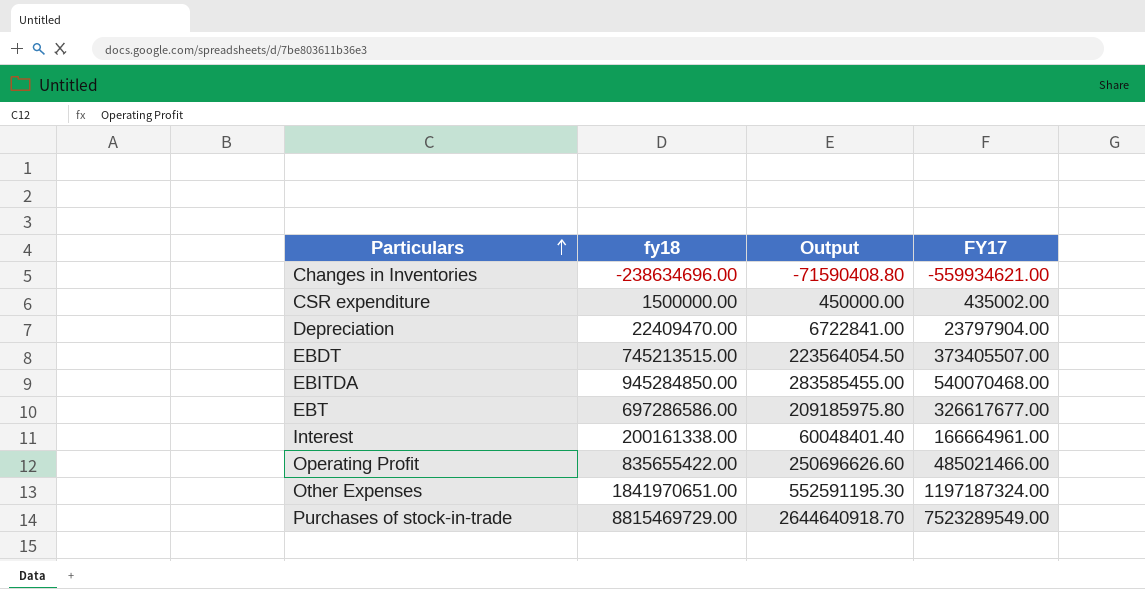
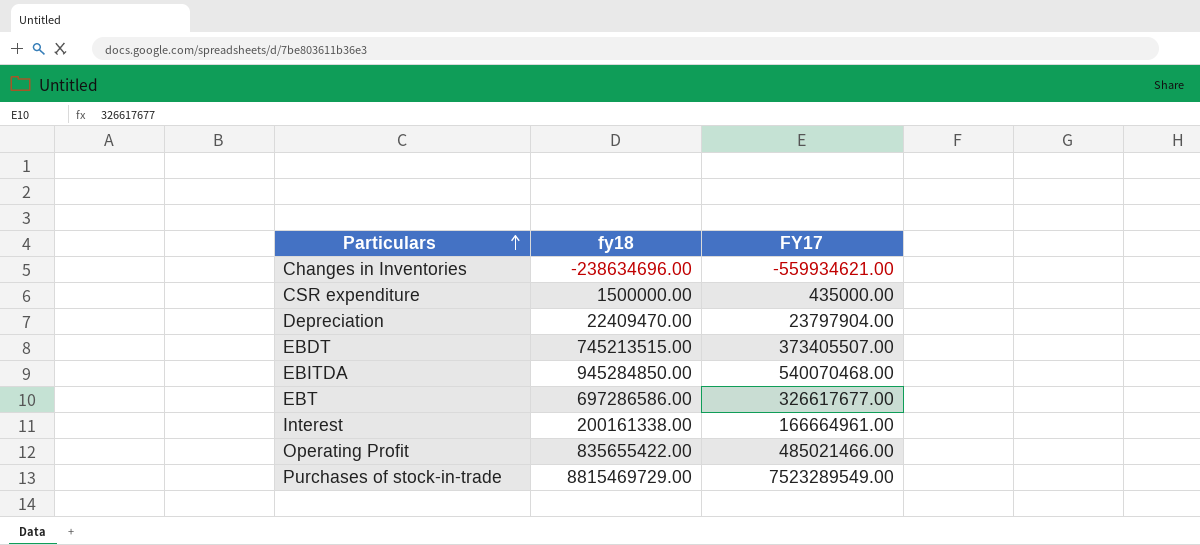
column Output | formula: [fy18] * 0.3 -> none
row Other Expenses: 1841970651.00 | 552591195.30 | 1197187324.00 -> none
CSR expenditure | FY17: 435002.00 -> 435000.00

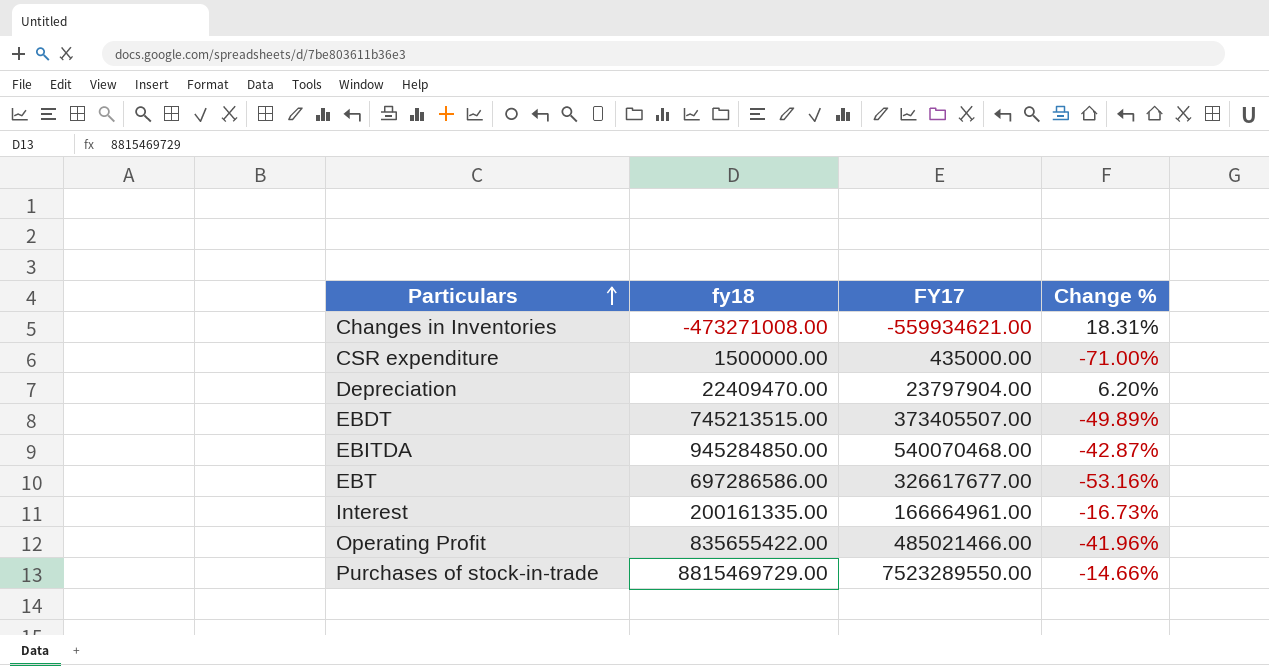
column Change % | formula: none -> ([FY17] - [fy18]) / [fy18]
Changes in Inventories | fy18: -238634696.00 -> -473271008.00
Interest | fy18: 200161338.00 -> 200161335.00
Purchases of stock-in-trade | FY17: 7523289549.00 -> 7523289550.00

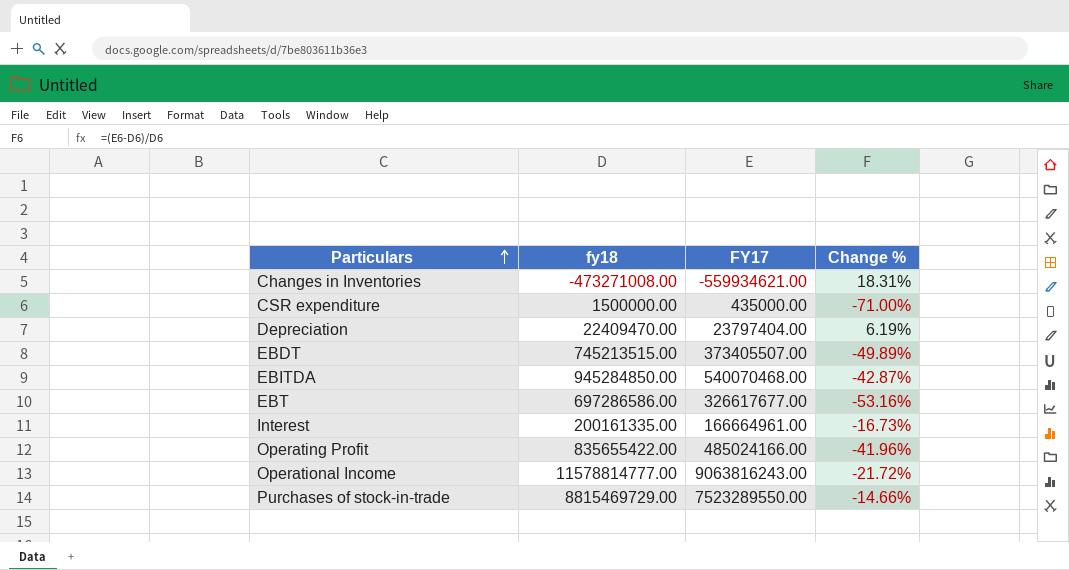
Depreciation | FY17: 23797904.00 -> 23797404.00
Depreciation | Change %: 6.20% -> 6.19%
Operating Profit | FY17: 485021466.00 -> 485024166.00
row Operational Income: none -> 11578814777.00 | 9063816243.00 | -21.72%

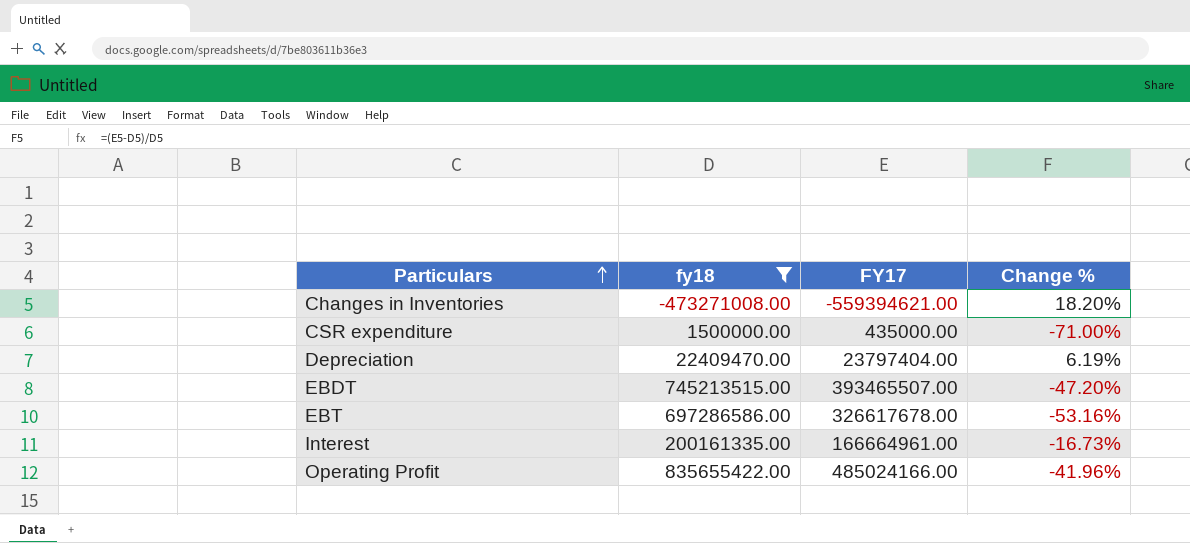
filter: none -> fy18 <= 835655422.00
Changes in Inventories | FY17: -559934621.00 -> -559394621.00
Changes in Inventories | Change %: 18.31% -> 18.20%
EBDT | FY17: 373405507.00 -> 393465507.00
EBDT | Change %: -49.89% -> -47.20%
EBT | FY17: 326617677.00 -> 326617678.00

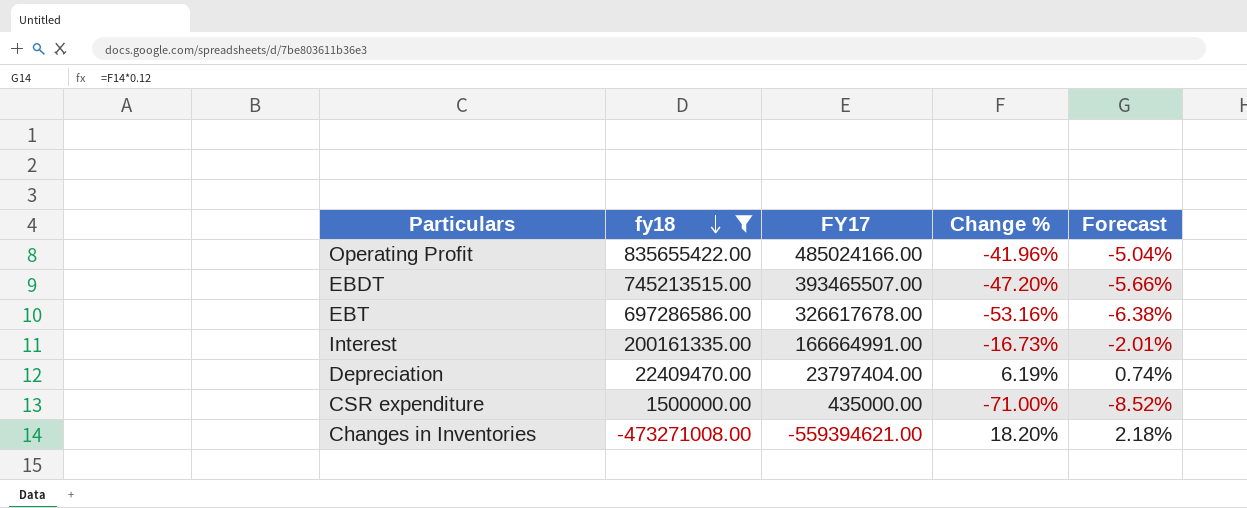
row order: Particulars ascending -> fy18 descending
column Forecast | formula: none -> [Change %] * 0.12
Interest | FY17: 166664961.00 -> 166664991.00

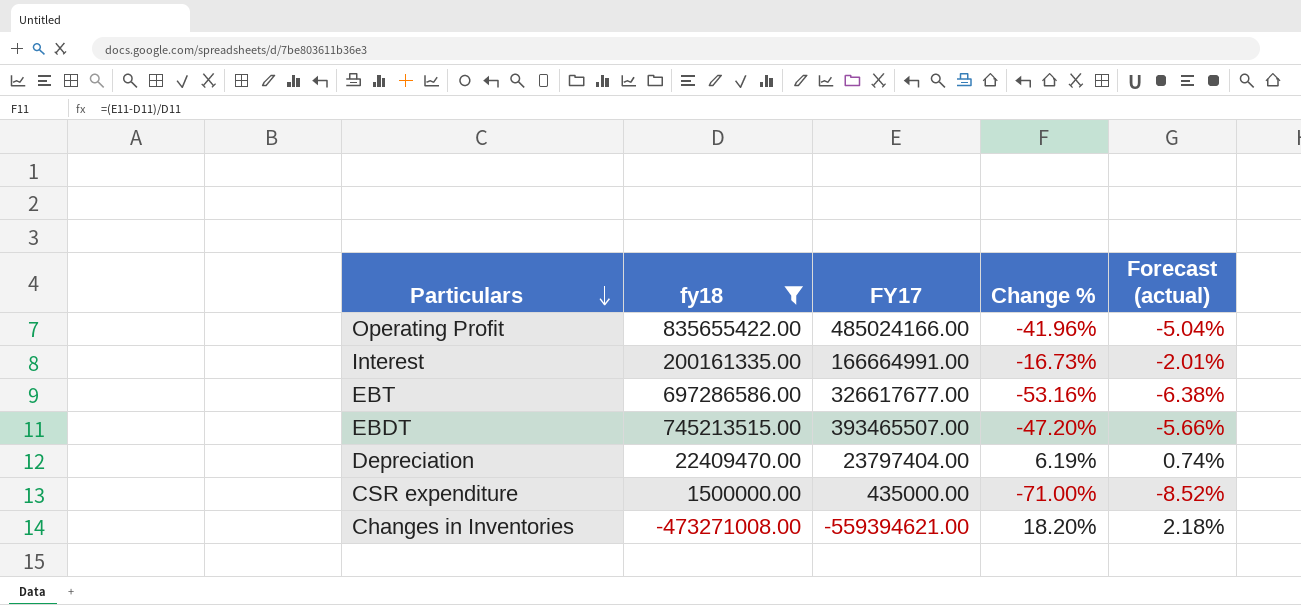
row order: fy18 descending -> Particulars descending
column name: Forecast -> Forecast (actual)
EBT | FY17: 326617678.00 -> 326617677.00

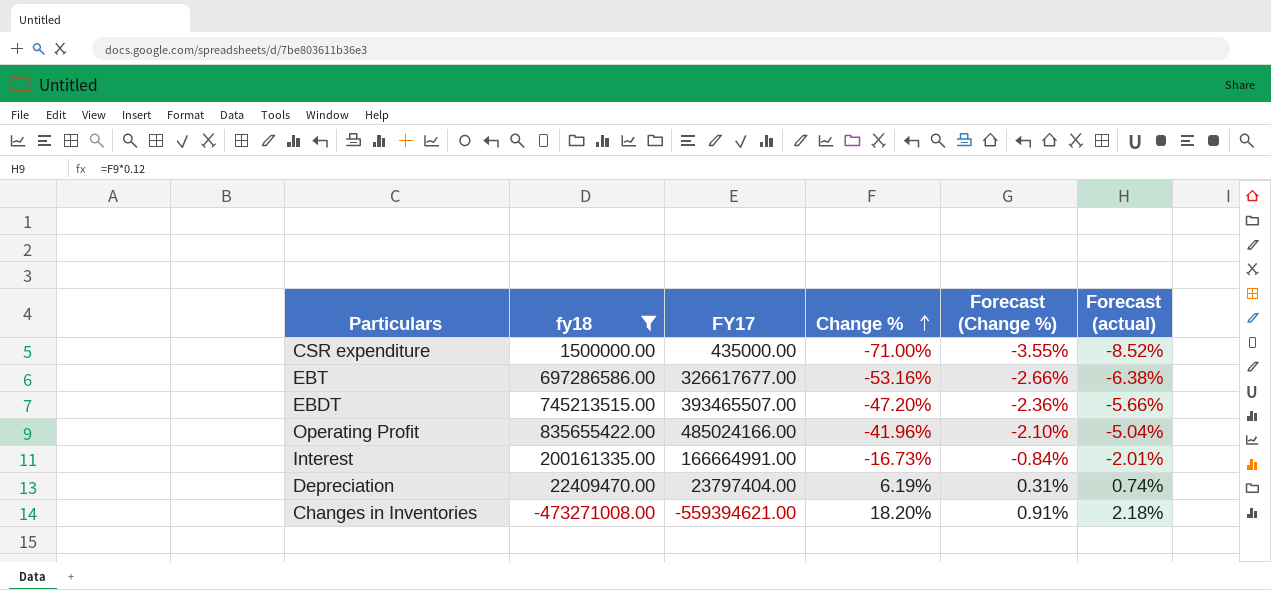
row order: Particulars descending -> Change % ascending
column Forecast (Change %) | formula: none -> [Change %] * 0.05

